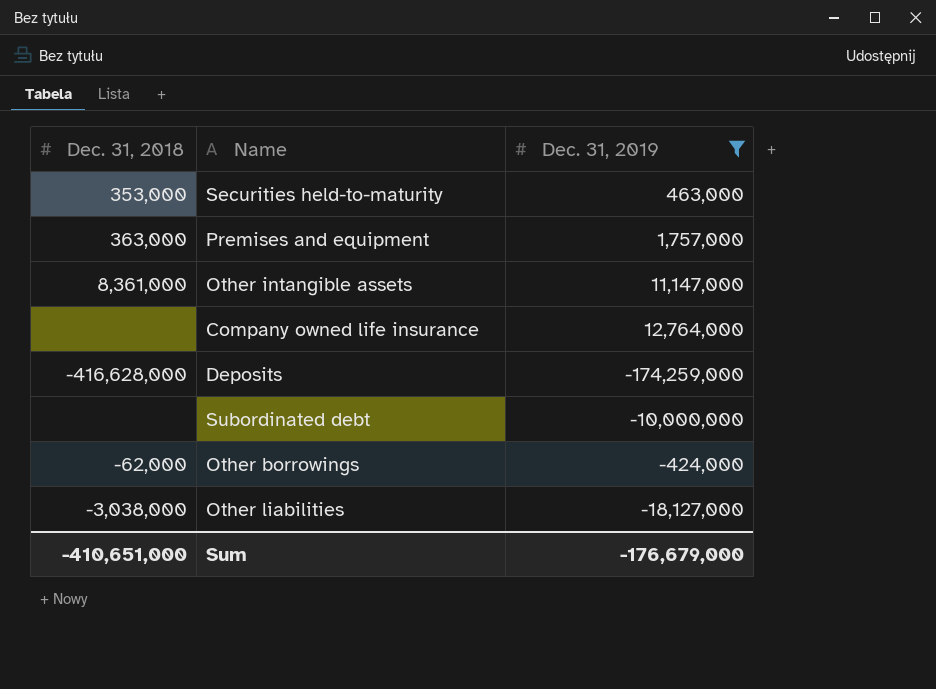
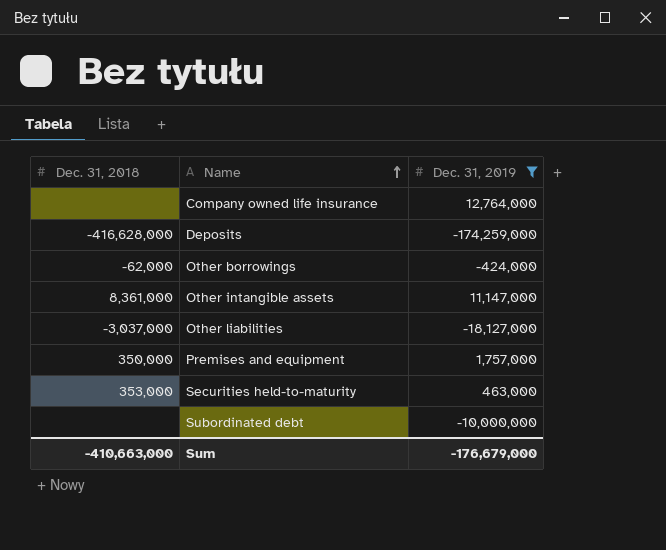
row order: none -> Name ascending
Other liabilities | Dec. 31, 2018: -3,038,000 -> -3,037,000
Premises and equipment | Dec. 31, 2018: 363,000 -> 350,000
Sum | Dec. 31, 2018: -410,651,000 -> -410,663,000

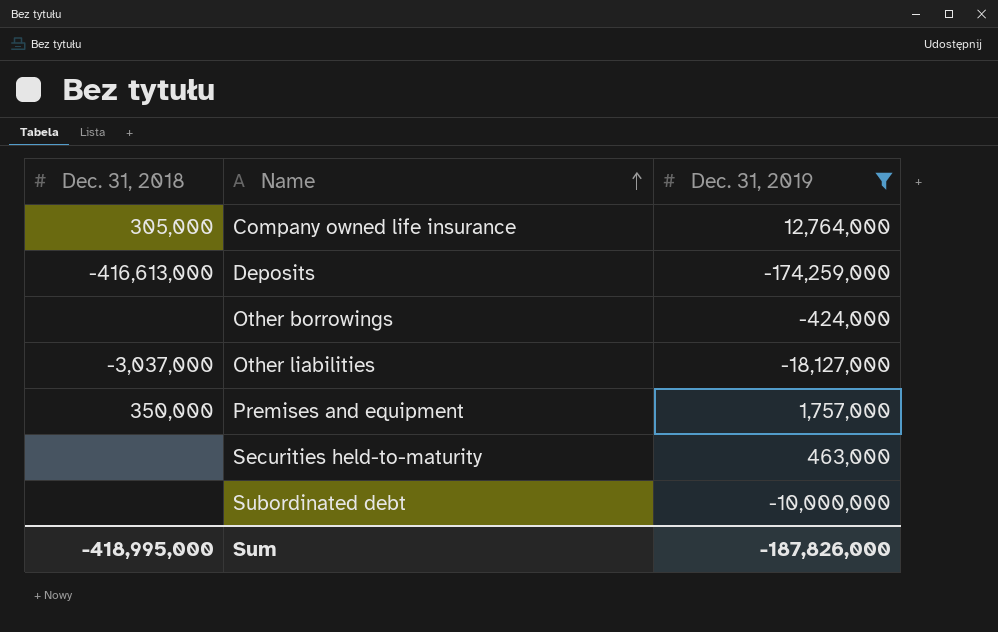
row Other intangible assets: 8,361,000 | 11,147,000 -> none
Company owned life insurance | Dec. 31, 2018: none -> 305,000
Deposits | Dec. 31, 2018: -416,628,000 -> -416,613,000
Other borrowings | Dec. 31, 2018: -62,000 -> none
Securities held-to-maturity | Dec. 31, 2018: 353,000 -> none
Sum | Dec. 31, 2018: -410,663,000 -> -418,995,000
Sum | Dec. 31, 2019: -176,679,000 -> -187,826,000

